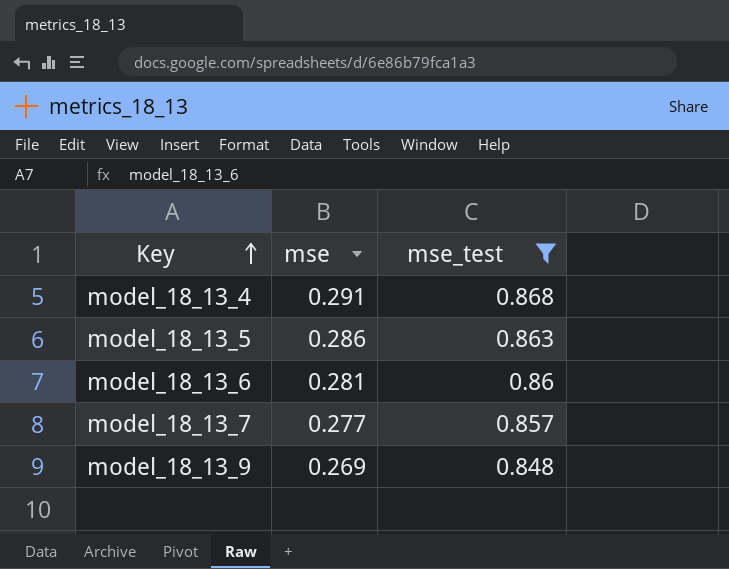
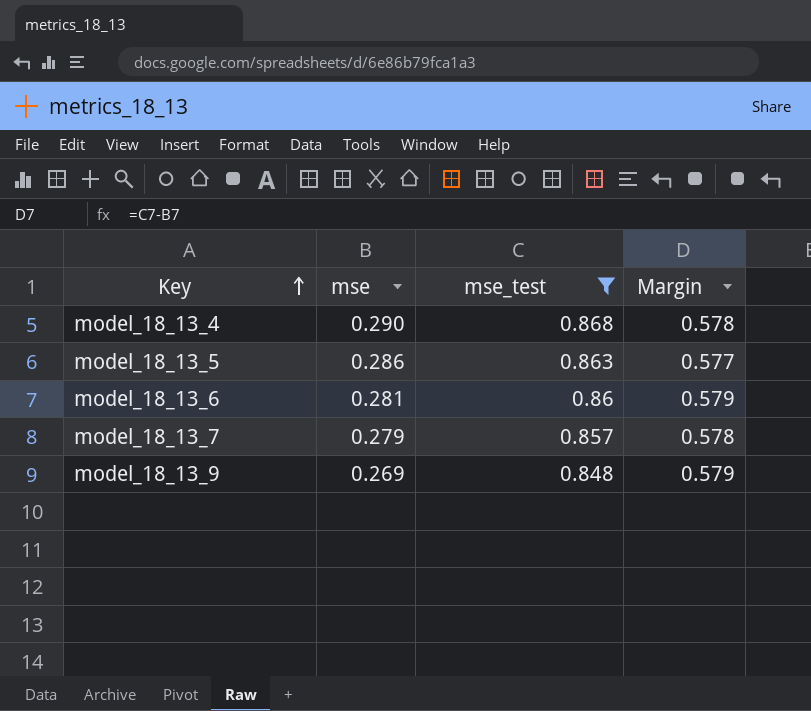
column Margin | formula: none -> [mse_test] - [mse]
model_18_13_4 | mse: 0.291 -> 0.290
model_18_13_7 | mse: 0.277 -> 0.279

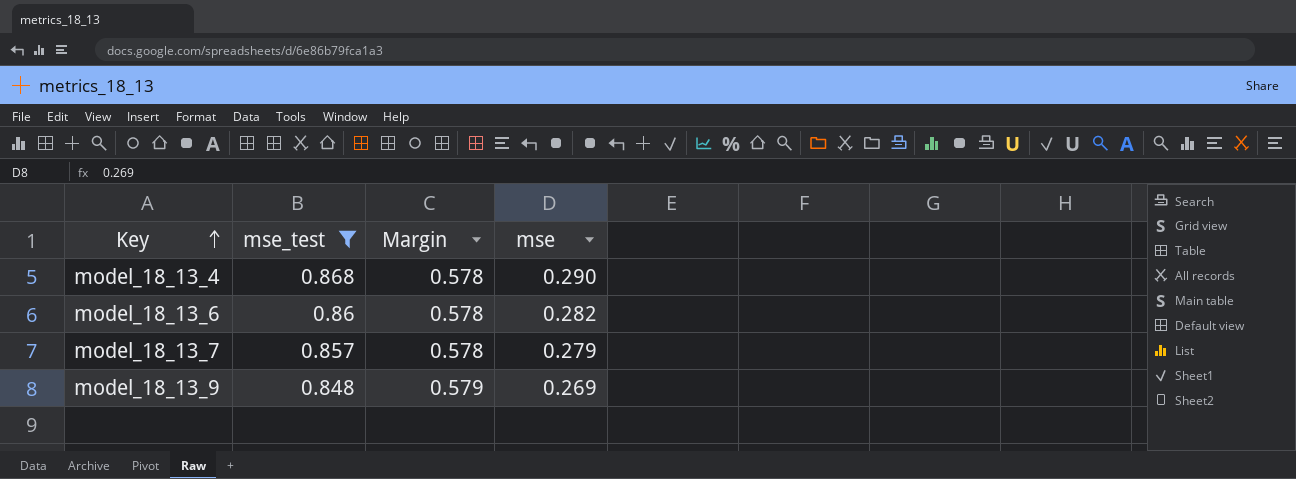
column mse | position: 2 -> 4
row model_18_13_5: 0.286 | 0.863 | 0.577 -> none
model_18_13_6 | Margin: 0.579 -> 0.578
model_18_13_6 | mse: 0.281 -> 0.282

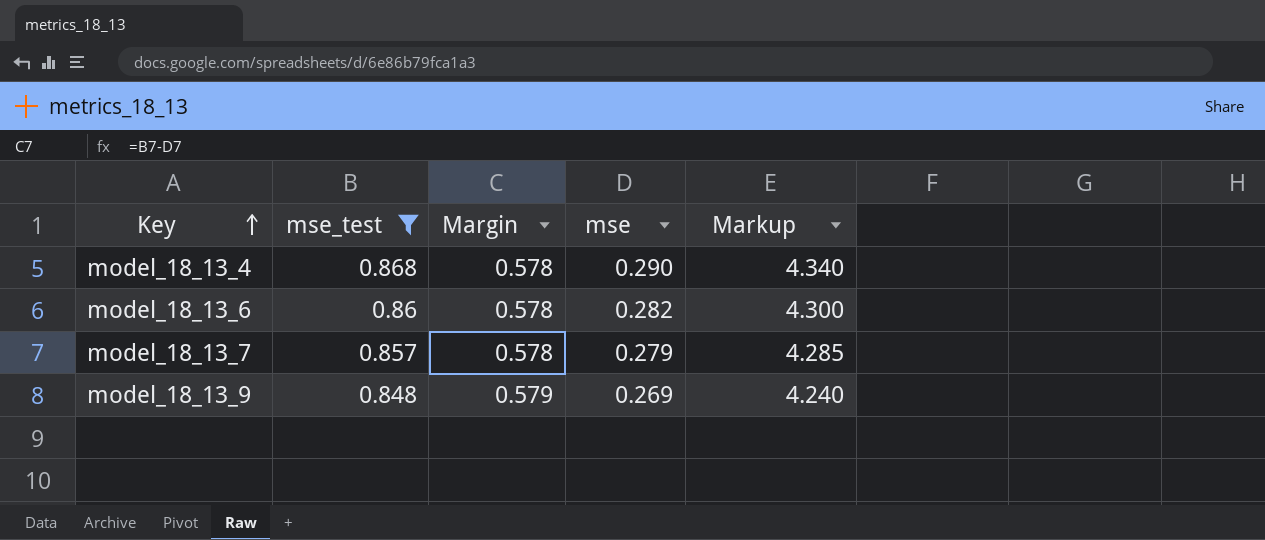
column Markup | formula: none -> [mse_test] * 5

